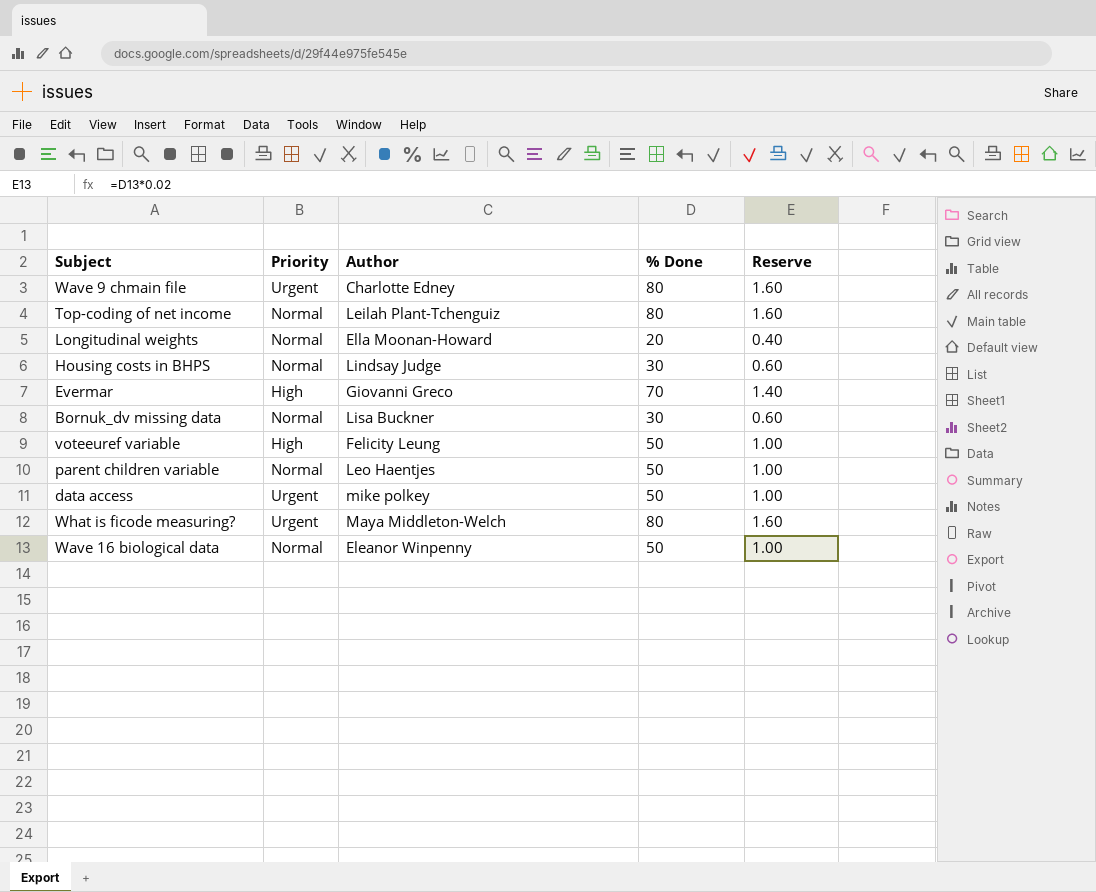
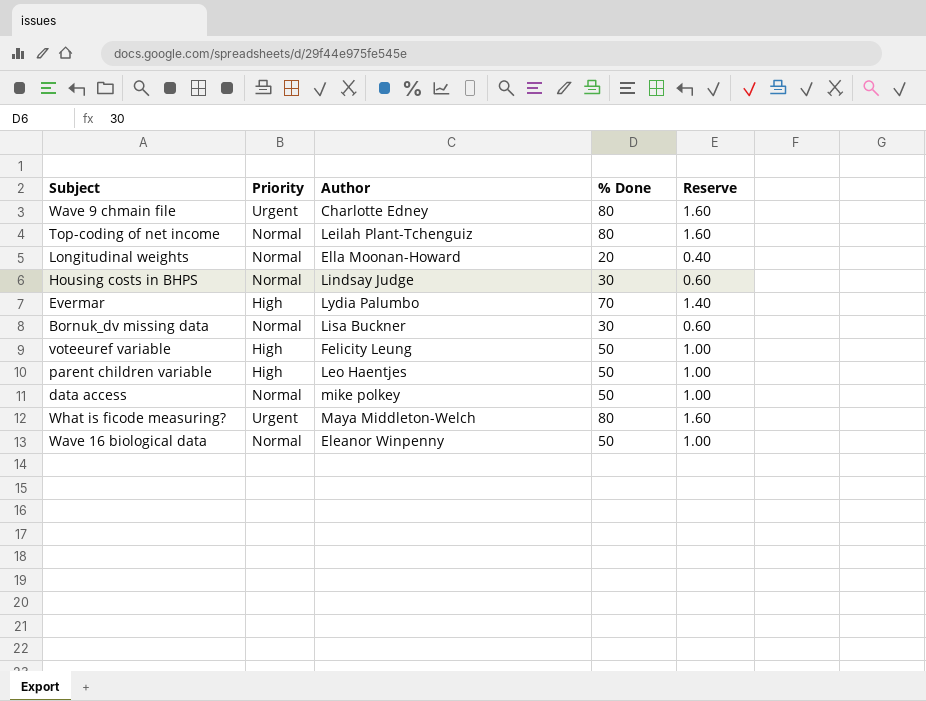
Evermar | Author: Giovanni Greco -> Lydia Palumbo
parent children variable | Priority: Normal -> High
data access | Priority: Urgent -> Normal

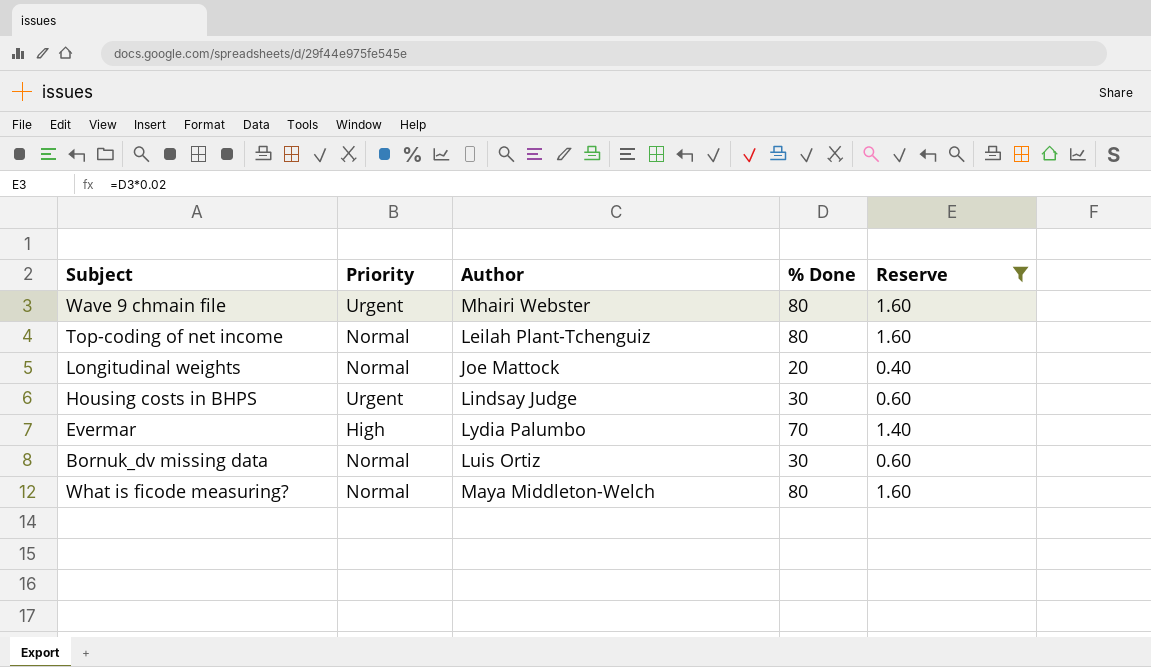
filter: none -> Reserve != 1.00
Wave 9 chmain file | Author: Charlotte Edney -> Mhairi Webster
Longitudinal weights | Author: Ella Moonan-Howard -> Joe Mattock
Housing costs in BHPS | Priority: Normal -> Urgent
Bornuk_dv missing data | Author: Lisa Buckner -> Luis Ortiz
What is ficode measuring? | Priority: Urgent -> Normal

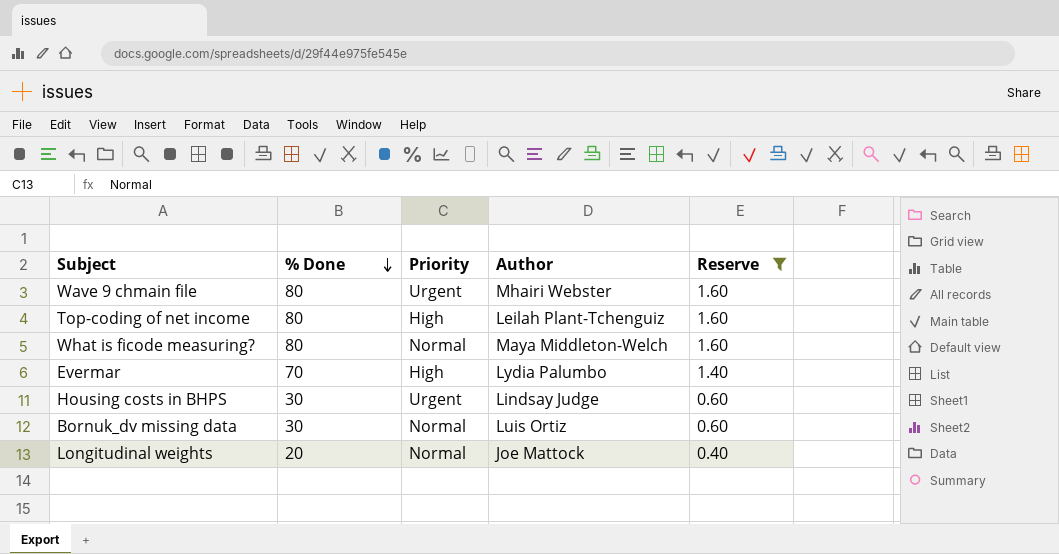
row order: none -> % Done descending
column % Done | position: 4 -> 2
Top-coding of net income | Priority: Normal -> High

